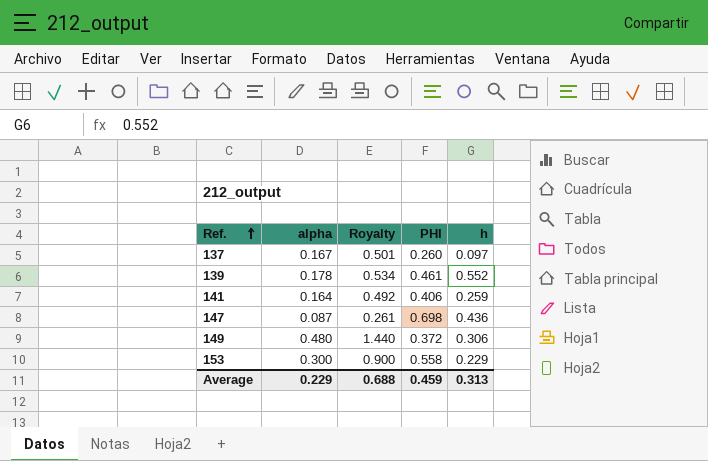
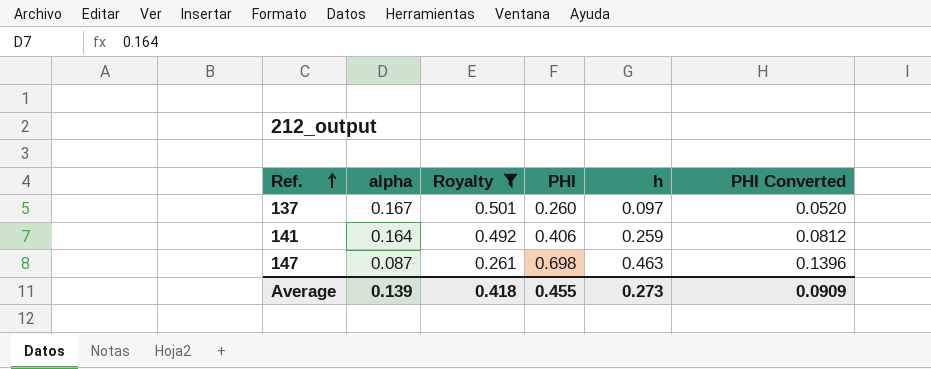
filter: none -> Royalty <= 0.501
column PHI Converted | formula: none -> [PHI] * 0.2
147 | h: 0.436 -> 0.463
Average | alpha: 0.229 -> 0.139
Average | Royalty: 0.688 -> 0.418
Average | PHI: 0.459 -> 0.455
Average | h: 0.313 -> 0.273

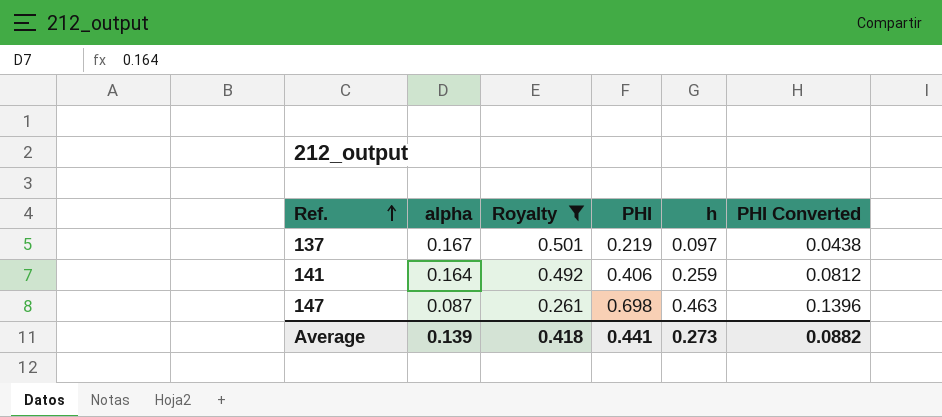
137 | PHI: 0.260 -> 0.219
137 | PHI Converted: 0.0520 -> 0.0438
Average | PHI: 0.455 -> 0.441
Average | PHI Converted: 0.0909 -> 0.0882

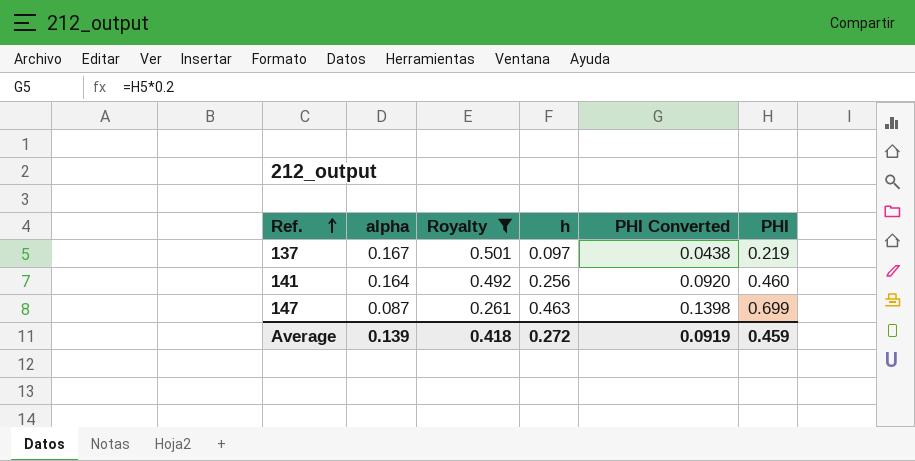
column PHI | position: 4 -> 6
141 | h: 0.259 -> 0.256
141 | PHI Converted: 0.0812 -> 0.0920
141 | PHI: 0.406 -> 0.460
147 | PHI Converted: 0.1396 -> 0.1398
147 | PHI: 0.698 -> 0.699
Average | h: 0.273 -> 0.272
Average | PHI Converted: 0.0882 -> 0.0919
Average | PHI: 0.441 -> 0.459

